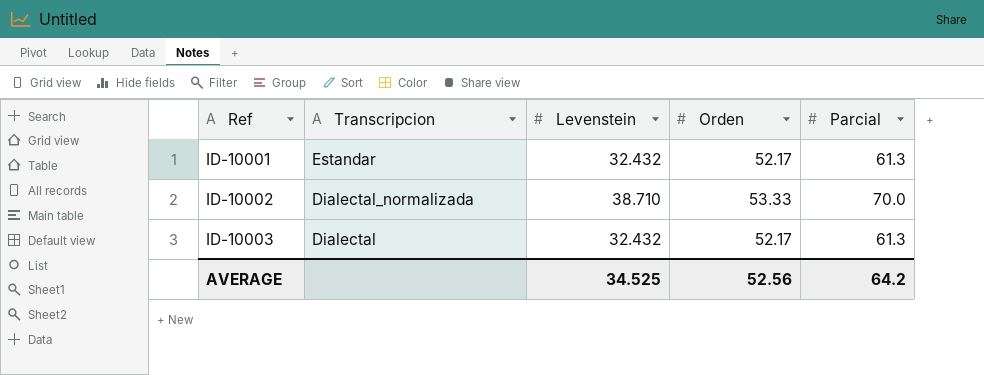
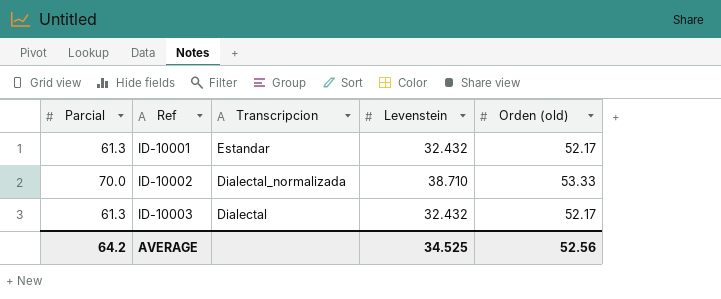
column Parcial | position: 5 -> 1
column name: Orden -> Orden (old)

